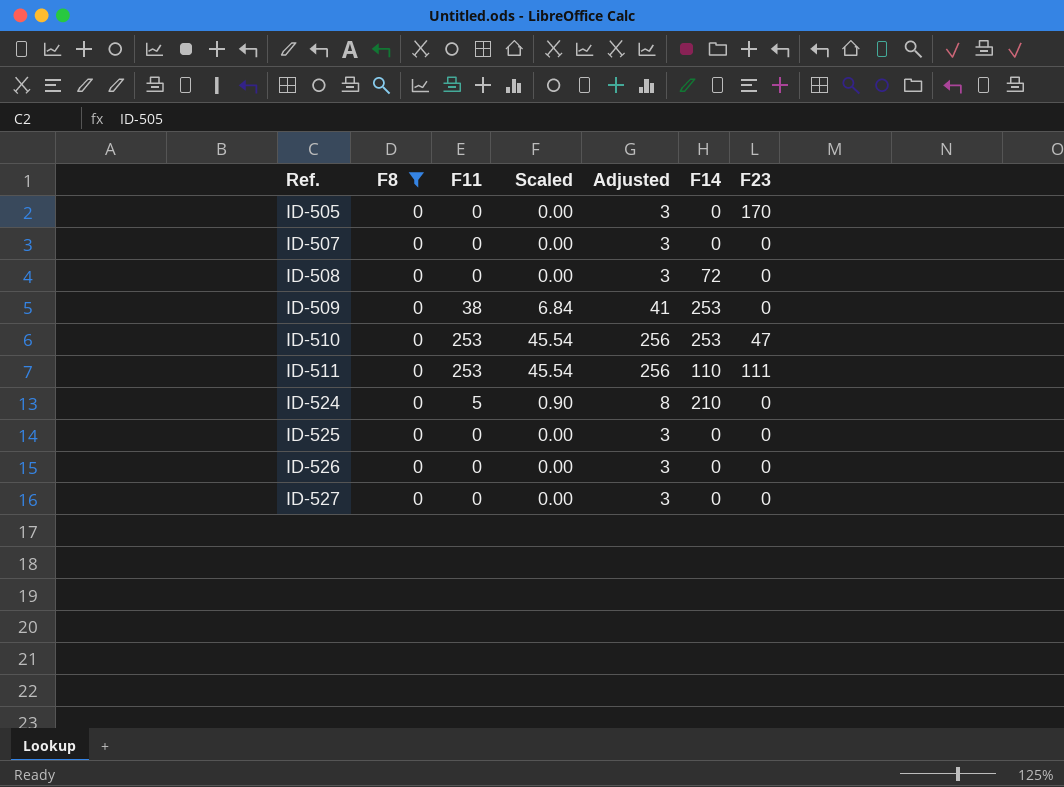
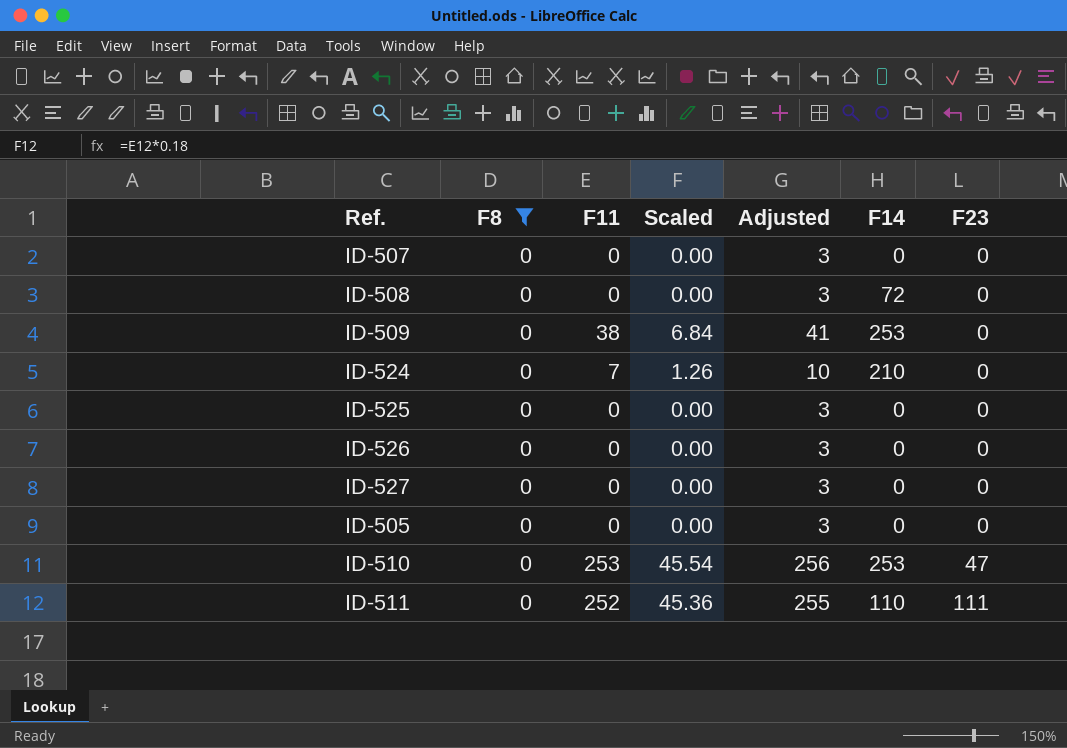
row order: Ref. ascending -> F23 ascending
ID-524 | F11: 5 -> 7
ID-524 | Scaled: 0.90 -> 1.26
ID-524 | Adjusted: 8 -> 10
ID-505 | F23: 170 -> 0
ID-511 | F11: 253 -> 252
ID-511 | Scaled: 45.54 -> 45.36
ID-511 | Adjusted: 256 -> 255

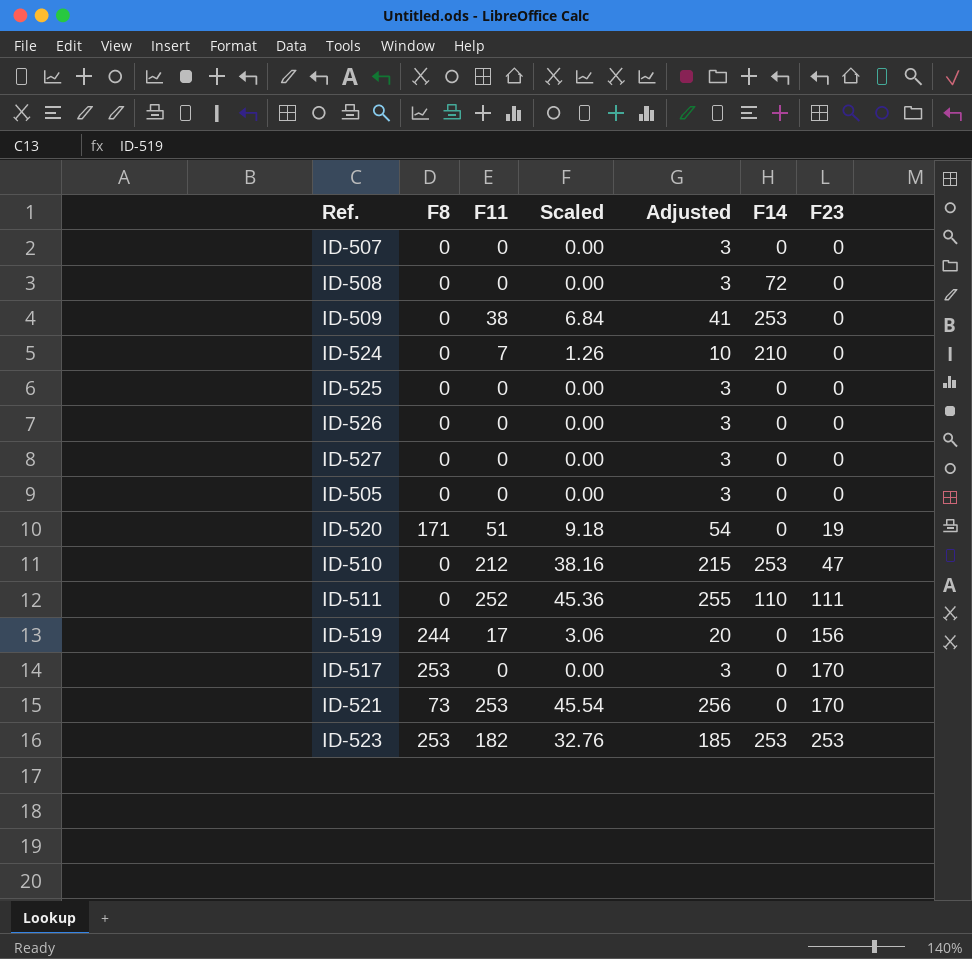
filter: F8 = 0 -> none
ID-510 | F11: 253 -> 212
ID-510 | Scaled: 45.54 -> 38.16
ID-510 | Adjusted: 256 -> 215

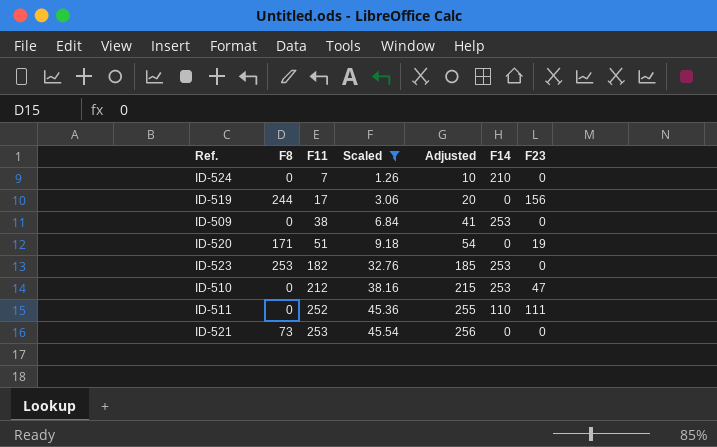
filter: none -> Scaled != 0.00
row order: F23 ascending -> F11 ascending
ID-523 | F23: 253 -> 0
ID-521 | F23: 170 -> 0

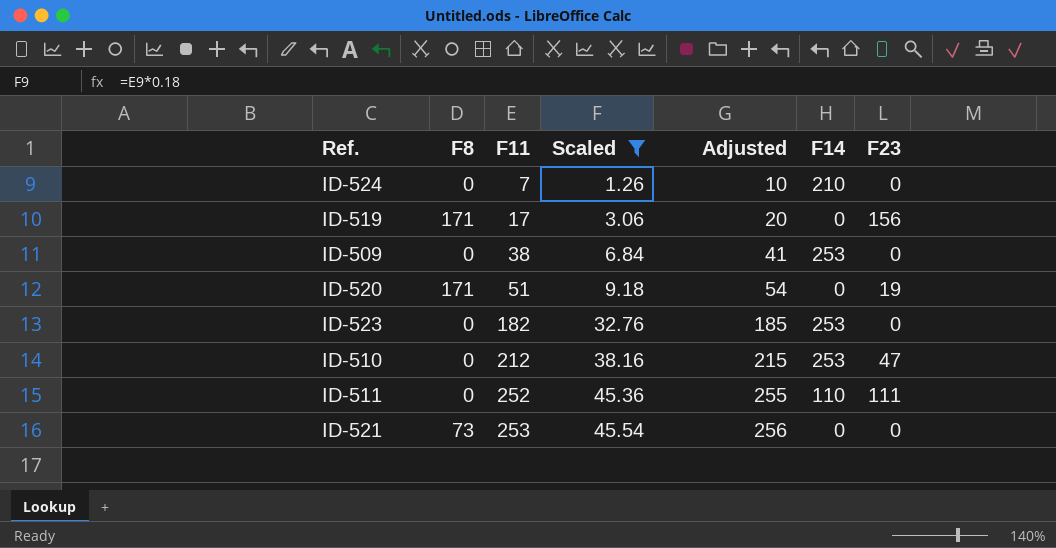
ID-519 | F8: 244 -> 171
ID-523 | F8: 253 -> 0

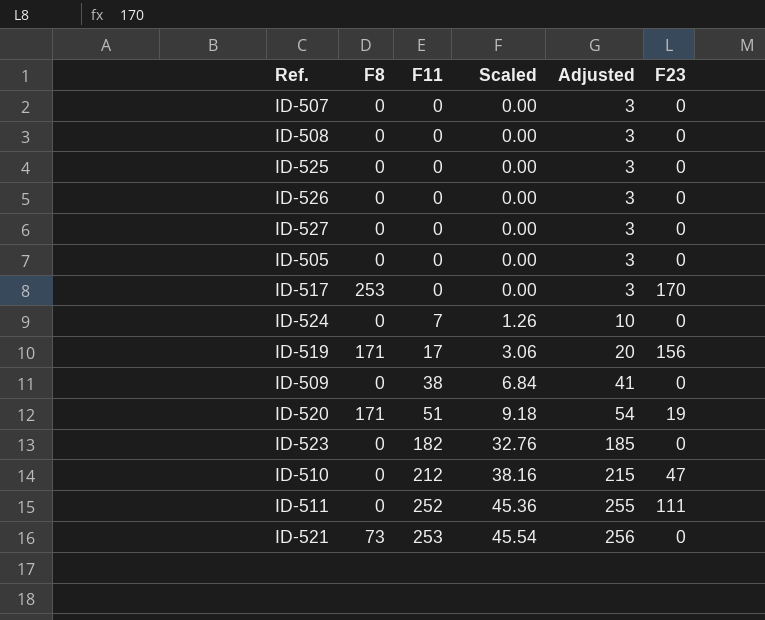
filter: Scaled != 0.00 -> none
column F14 | position: 6 -> none

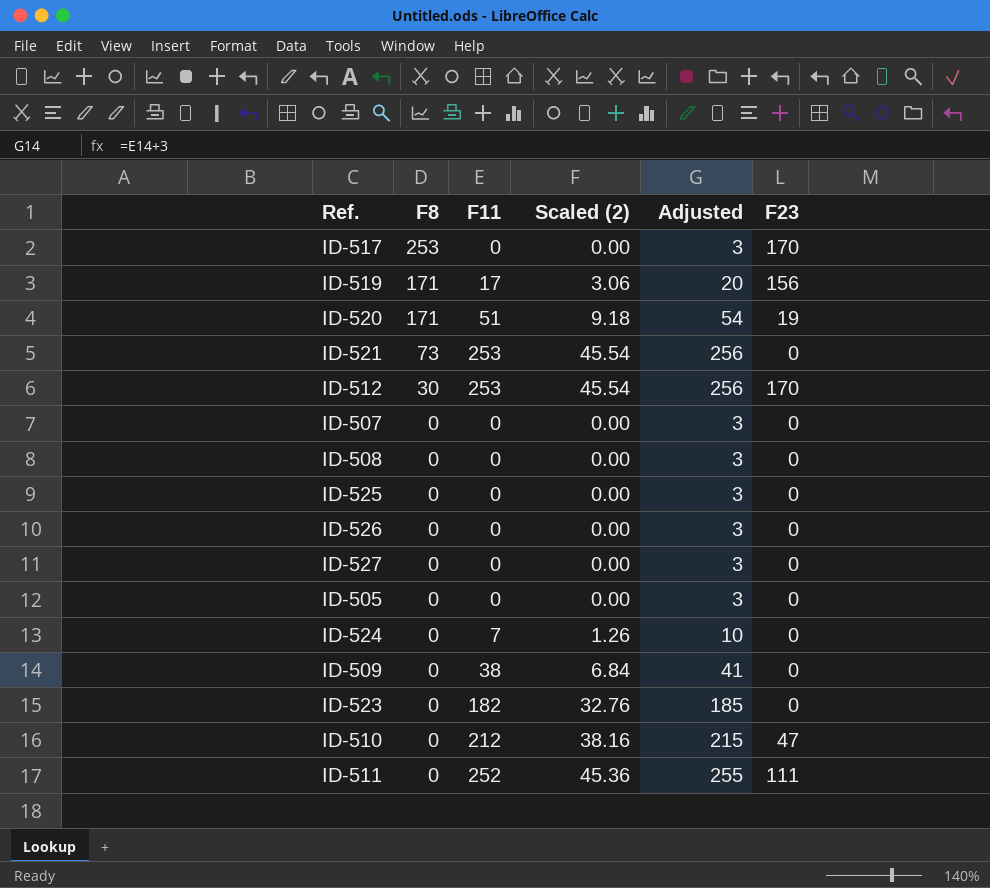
row order: F11 ascending -> F8 descending
column name: Scaled -> Scaled (2)
row ID-512: none -> 30 | 253 | 45.54 | 256 | 170

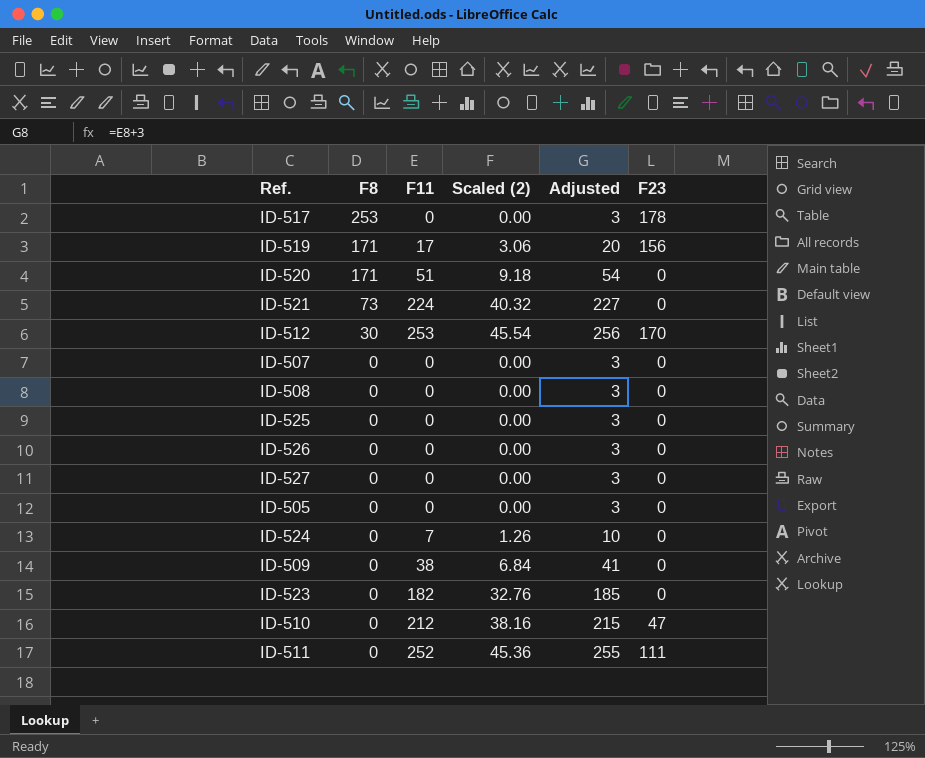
ID-517 | F23: 170 -> 178
ID-520 | F23: 19 -> 0
ID-521 | F11: 253 -> 224
ID-521 | Scaled (2): 45.54 -> 40.32
ID-521 | Adjusted: 256 -> 227

